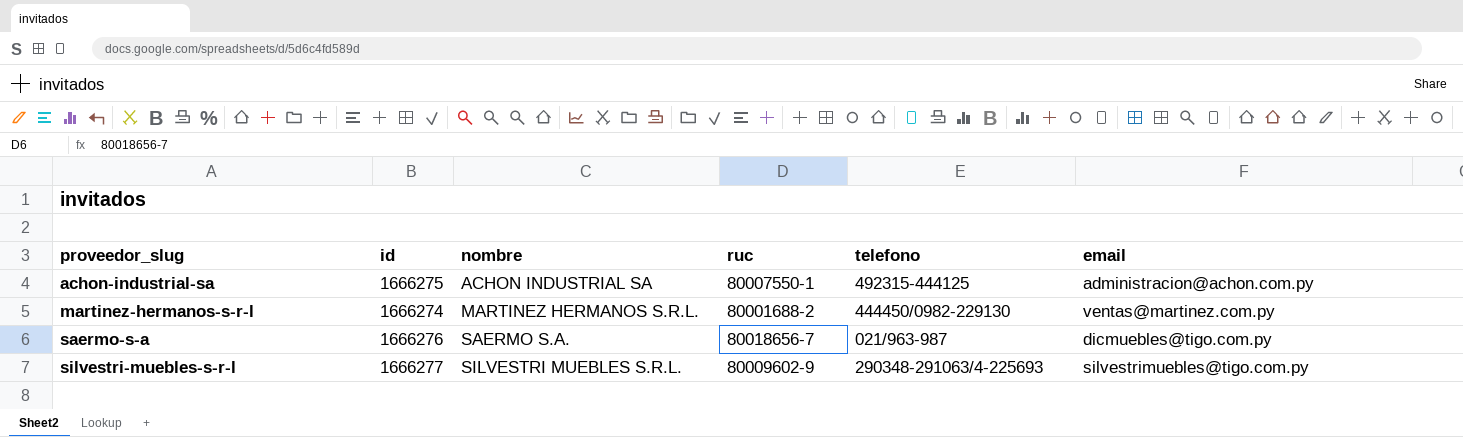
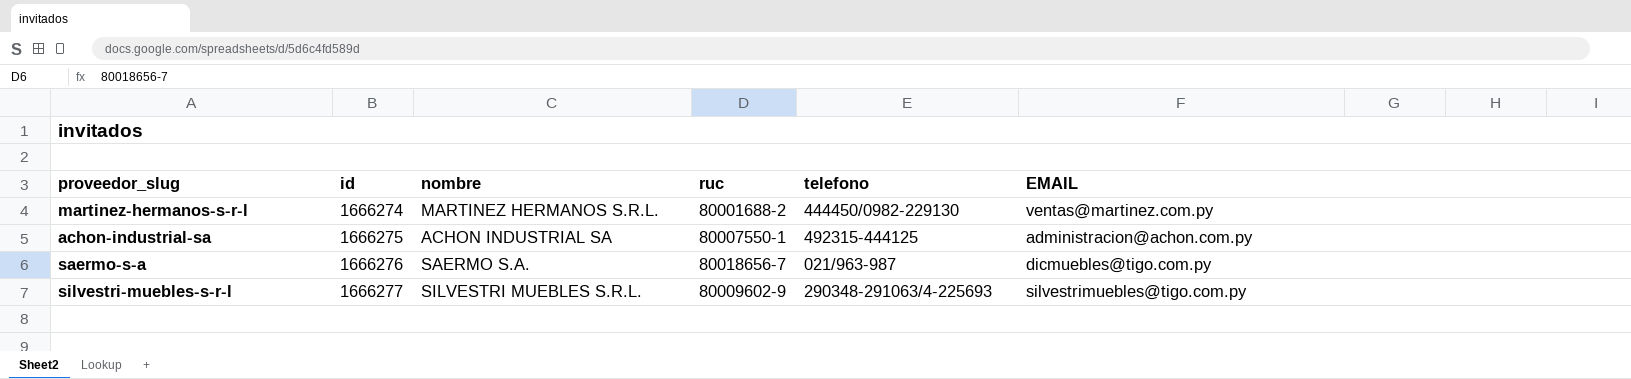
row order: proveedor_slug ascending -> id ascending
column name: email -> EMAIL

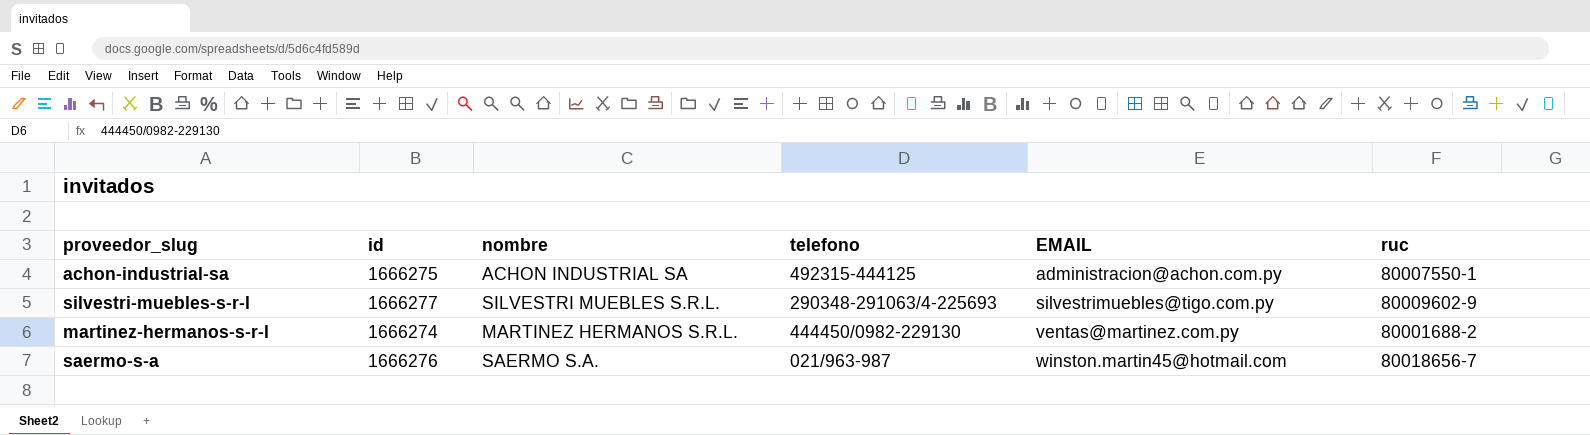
row order: id ascending -> EMAIL ascending
column ruc | position: 4 -> 6
saermo-s-a | EMAIL: dicmuebles@tigo.com.py -> winston.martin45@hotmail.com

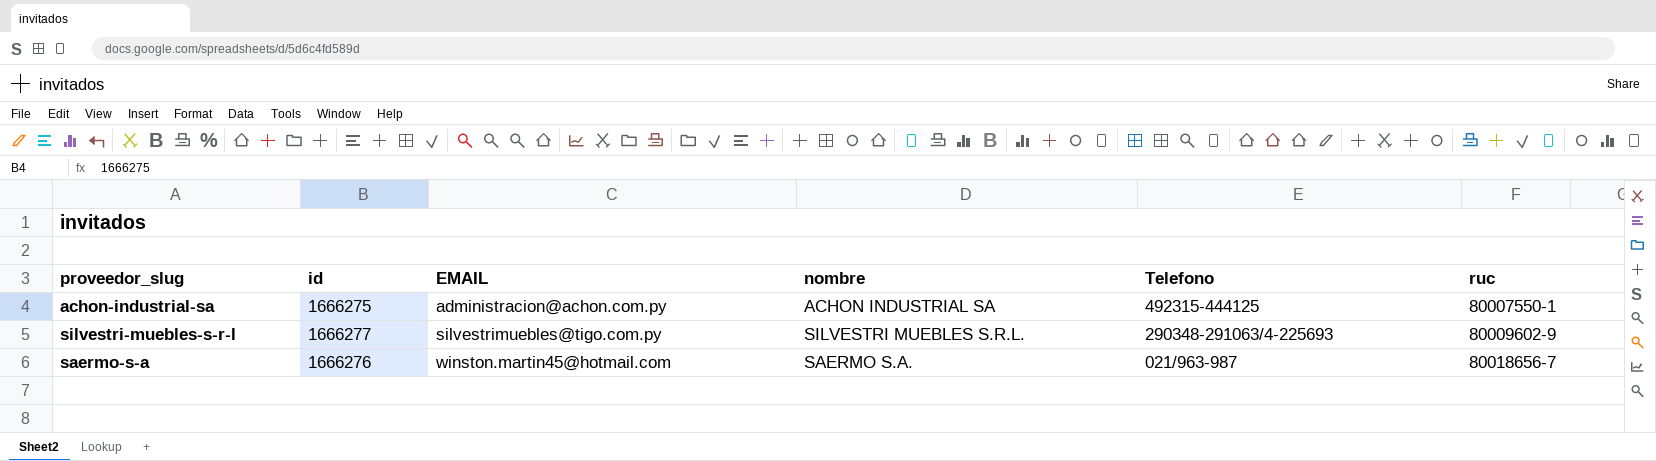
column EMAIL | position: 5 -> 3
column name: telefono -> Telefono
row martinez-hermanos-s-r-l: 1666274 | MARTINEZ HERMANOS S.R.L. | 444450/0982-229130 | ventas@martinez.com.py | 80001688-2 -> none

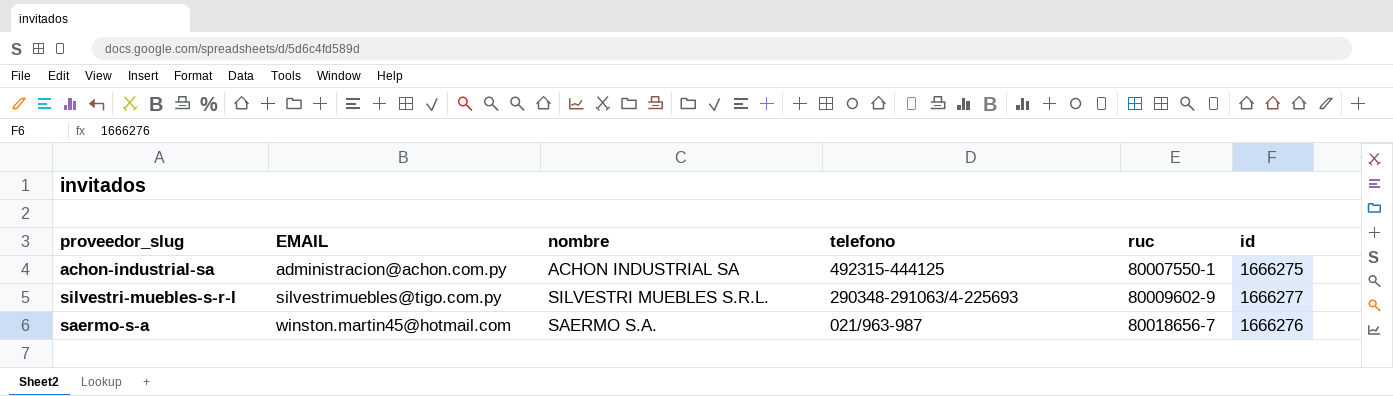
column name: Telefono -> telefono
column id | position: 2 -> 6

